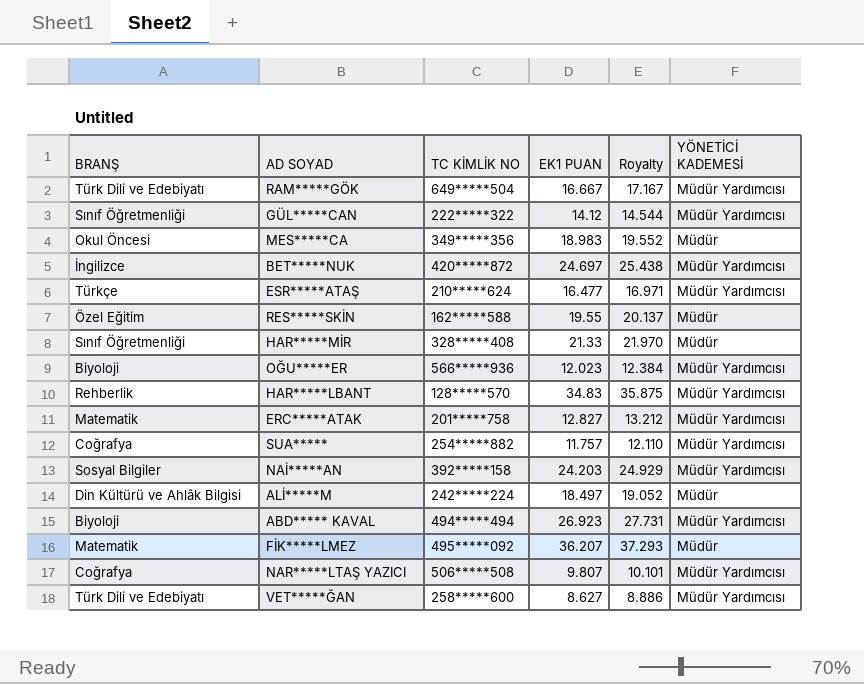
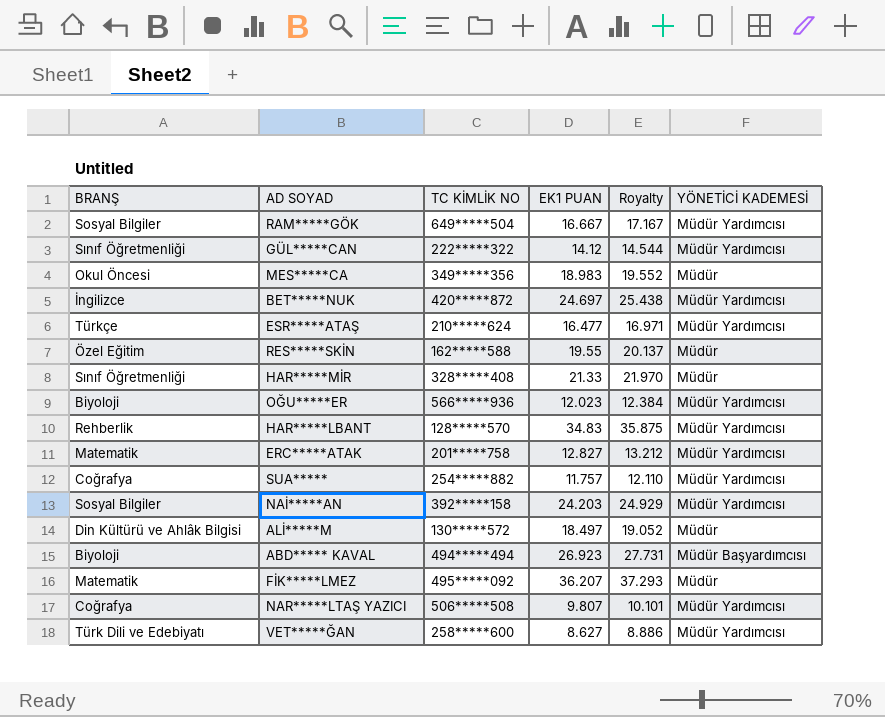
RAM*****GÖK | BRANŞ: Türk Dili ve Edebiyatı -> Sosyal Bilgiler
ALİ*****M | TC KİMLİK NO: 242*****224 -> 130*****572
ABD***** KAVAL | YÖNETİCİ KADEMESİ: Müdür Yardımcısı -> Müdür Başyardımcısı

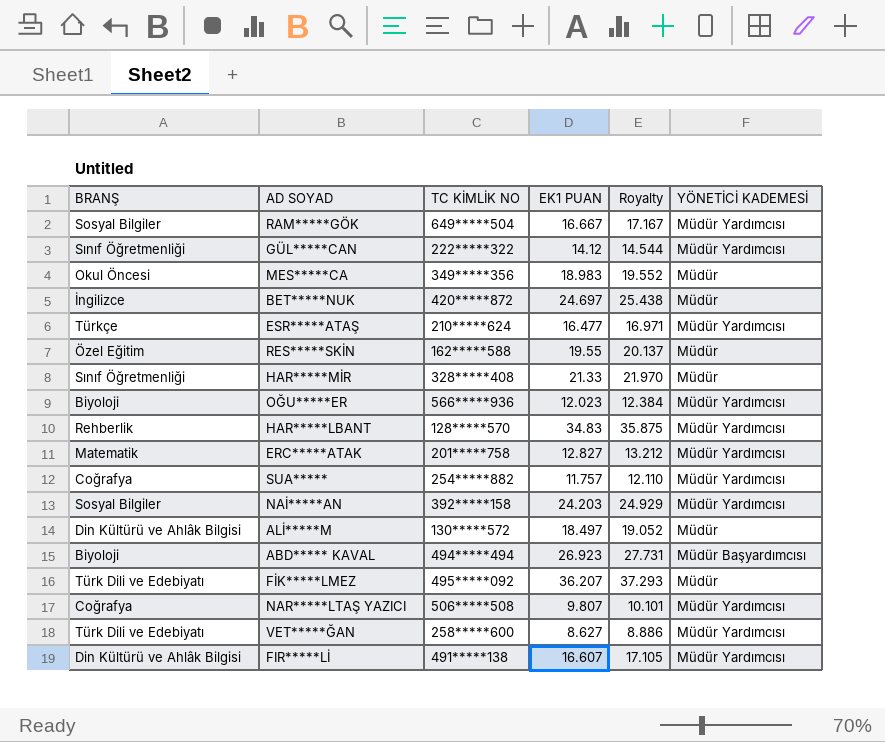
BET*****NUK | YÖNETİCİ KADEMESİ: Müdür Yardımcısı -> Müdür
FİK*****LMEZ | BRANŞ: Matematik -> Türk Dili ve Edebiyatı
row FIR*****Lİ: none -> Din Kültürü ve Ahlâk Bilgisi | 491*****138 | 16.607 | 17.105 | Müdür Yardımcısı

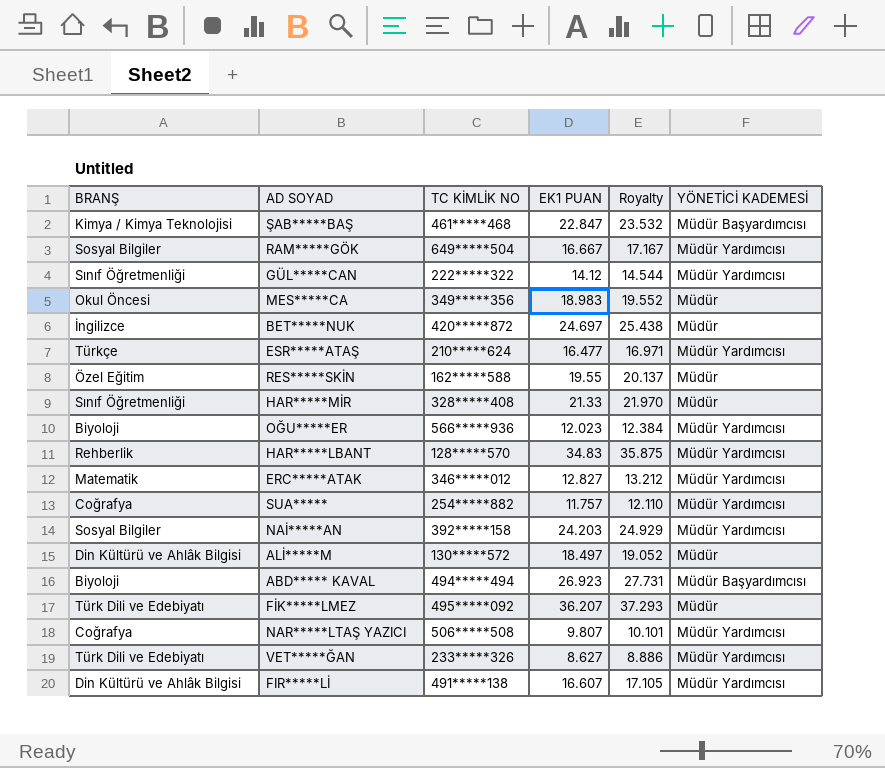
row ŞAB*****BAŞ: none -> Kimya / Kimya Teknolojisi | 461*****468 | 22.847 | 23.532 | Müdür Başyardımcısı
ERC*****ATAK | TC KİMLİK NO: 201*****758 -> 346*****012
VET*****ĞAN | TC KİMLİK NO: 258*****600 -> 233*****326

